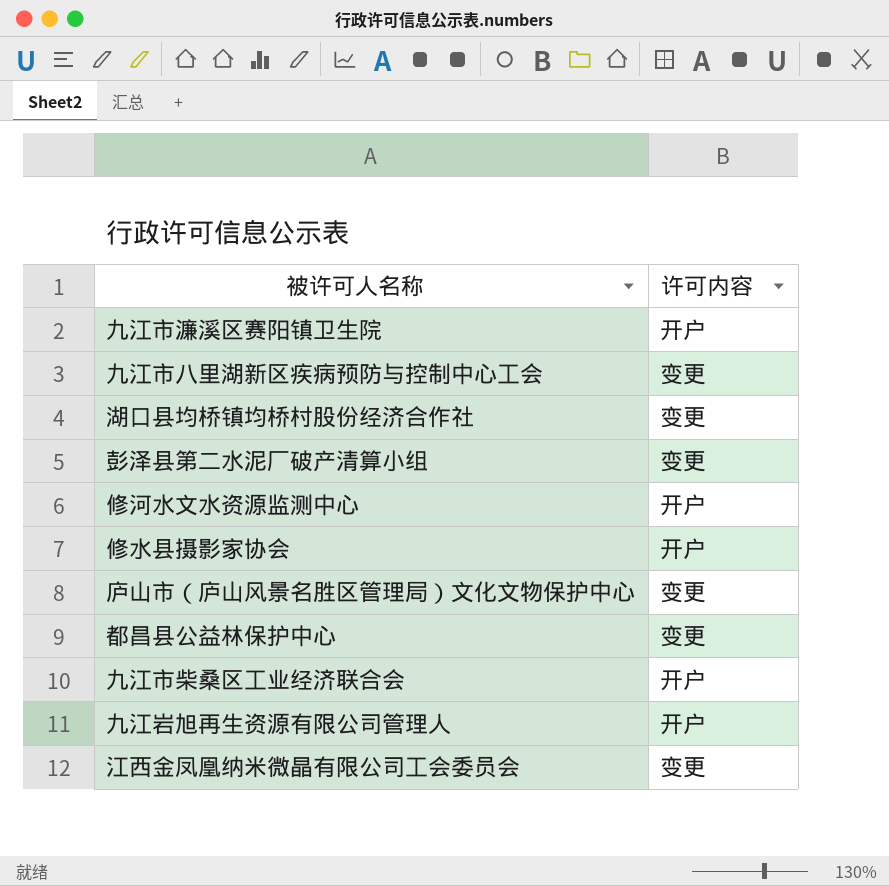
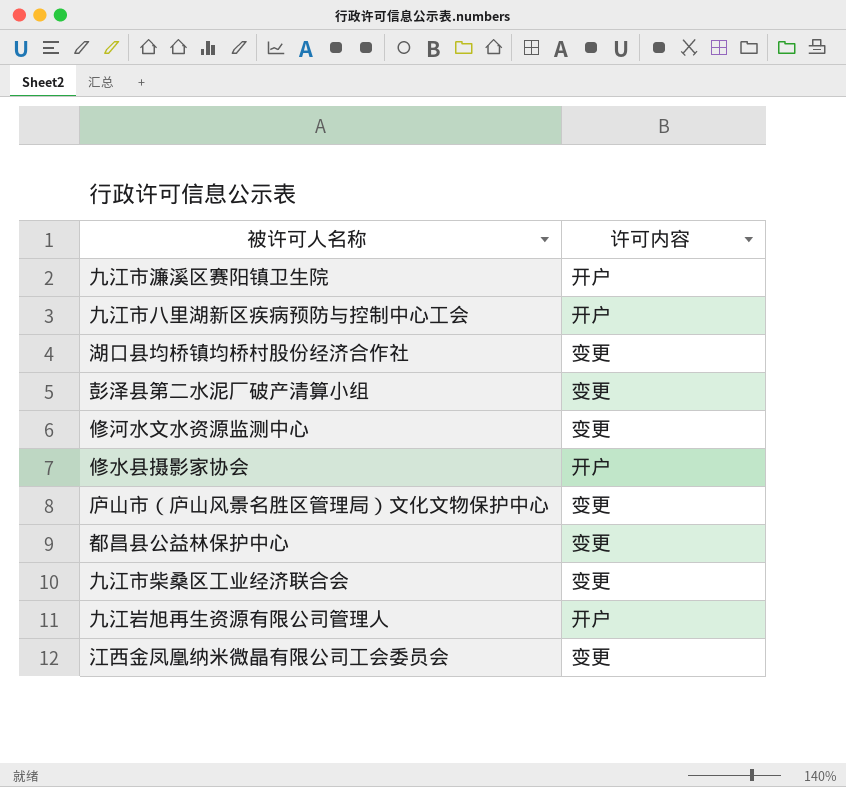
九江市八里湖新区疾病预防与控制中心工会 | 许可内容: 变更 -> 开户
修河水文水资源监测中心 | 许可内容: 开户 -> 变更
九江市柴桑区工业经济联合会 | 许可内容: 开户 -> 变更

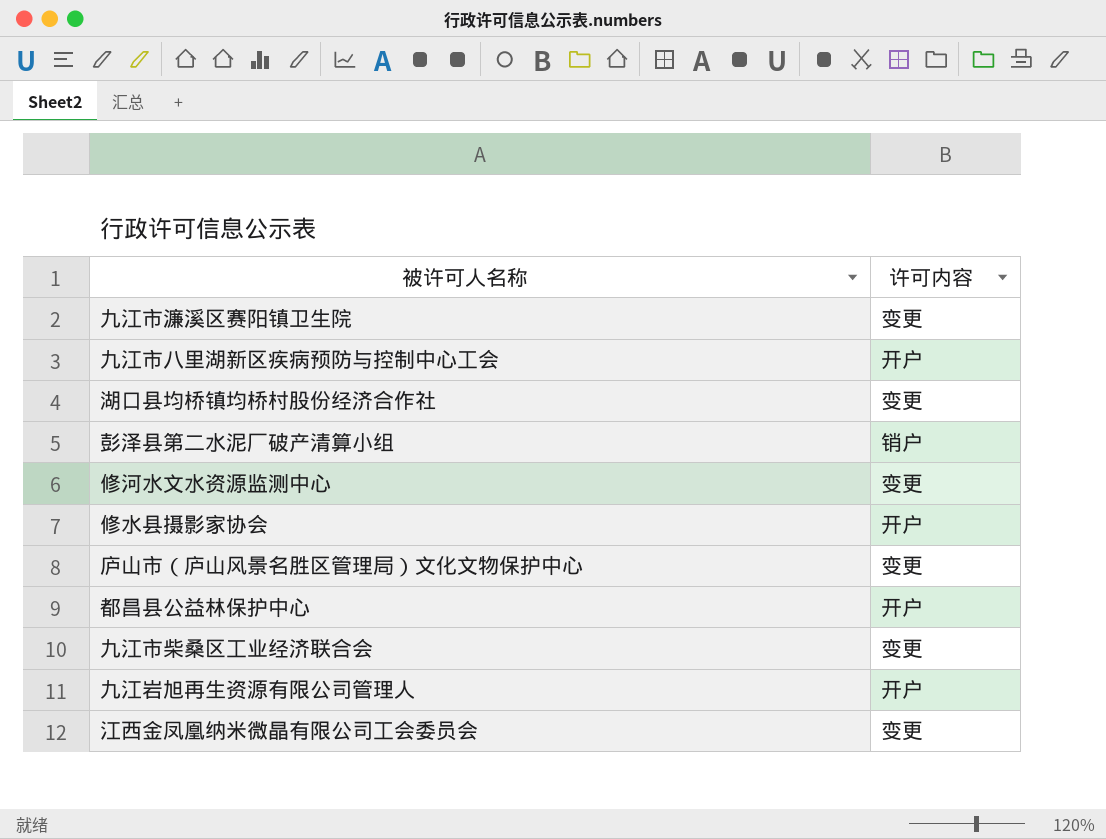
九江市濂溪区赛阳镇卫生院 | 许可内容: 开户 -> 变更
彭泽县第二水泥厂破产清算小组 | 许可内容: 变更 -> 销户
都昌县公益林保护中心 | 许可内容: 变更 -> 开户

